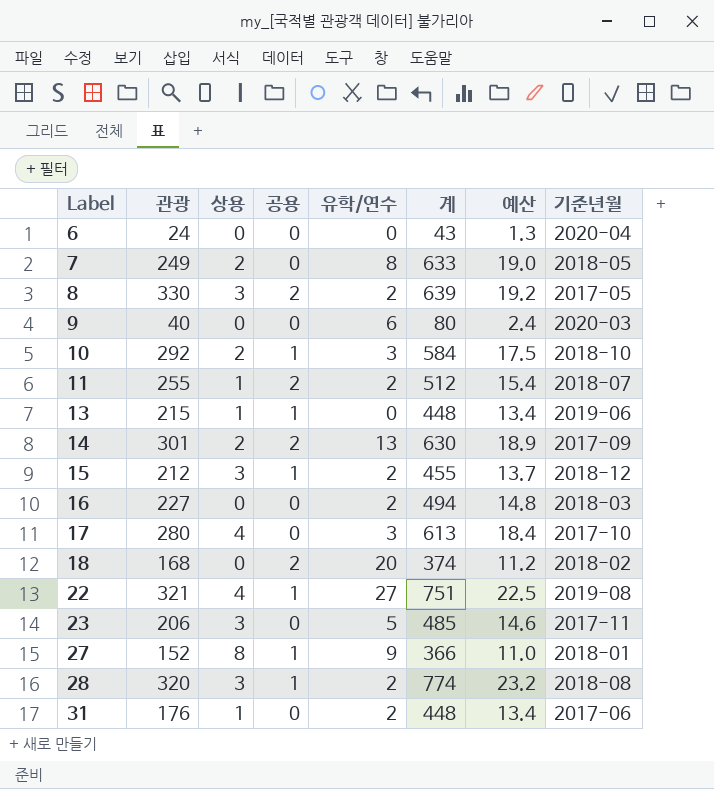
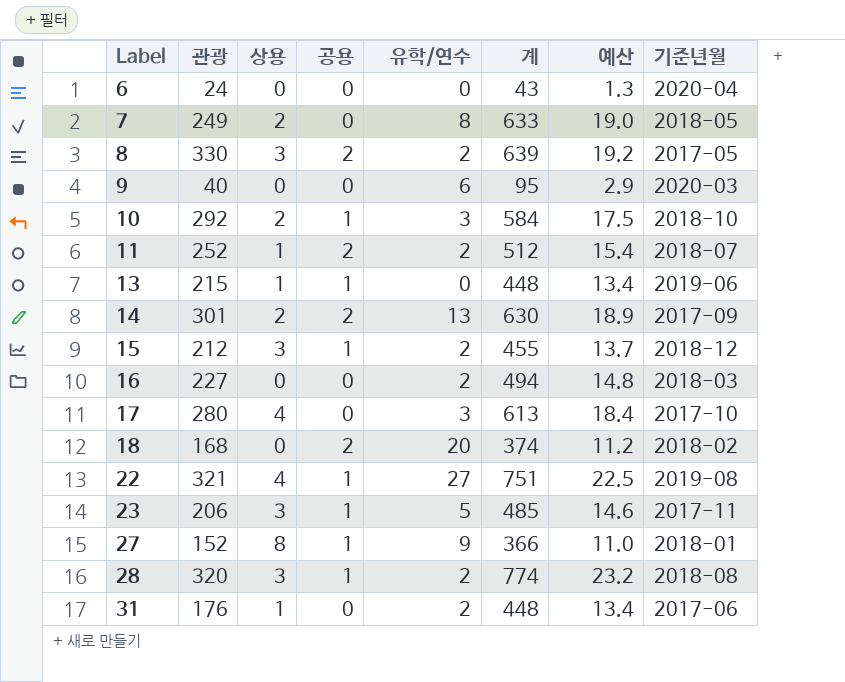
9 | 계: 80 -> 95
9 | 예산: 2.4 -> 2.9
11 | 관광: 255 -> 252
23 | 공용: 0 -> 1

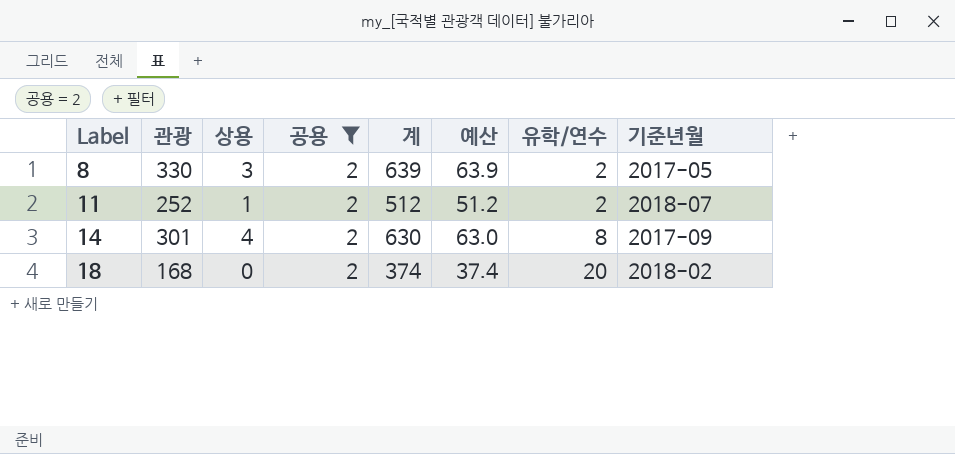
filter: none -> 공용 = 2
column 예산 | formula: [계] * 0.03 -> [계] * 0.1
column 유학/연수 | position: 5 -> 7
14 | 상용: 2 -> 4
14 | 유학/연수: 13 -> 8

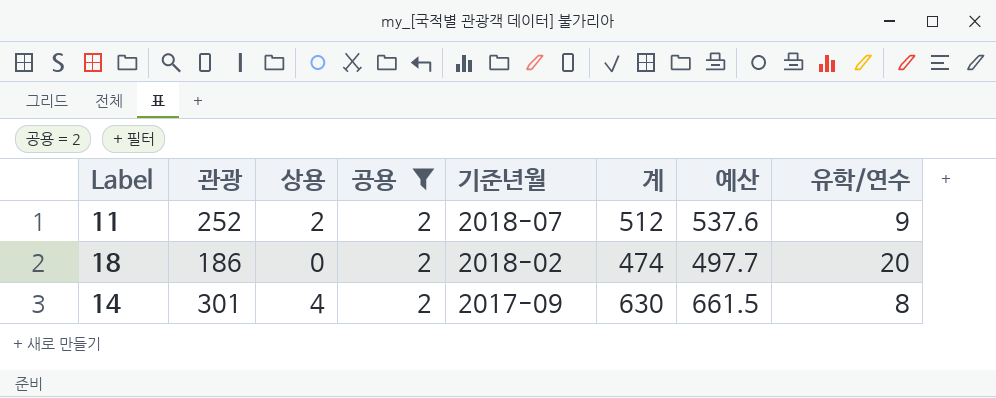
row order: Label ascending -> 기준년월 descending
column 기준년월 | position: 8 -> 5
column 예산 | formula: [계] * 0.1 -> [계] * 1.05
row 8: 330 | 3 | 2 | 639 | 63.9 | 2 | 2017-05 -> none
11 | 상용: 1 -> 2
11 | 유학/연수: 2 -> 9
18 | 관광: 168 -> 186
18 | 계: 374 -> 474

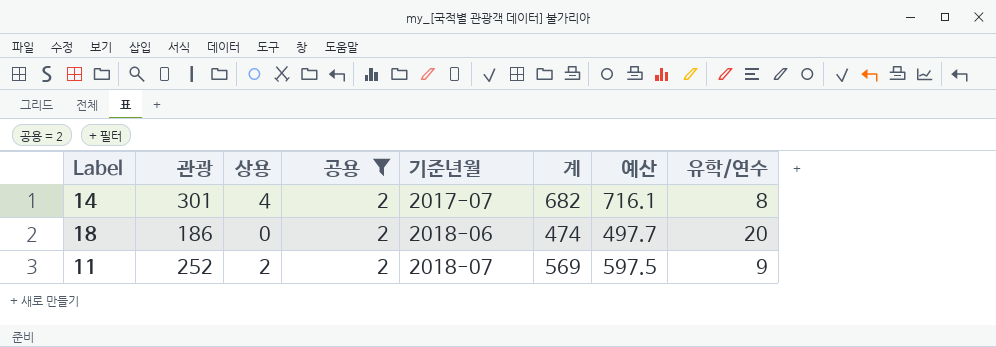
row order: 기준년월 descending -> 기준년월 ascending
14 | 기준년월: 2017-09 -> 2017-07
14 | 계: 630 -> 682
14 | 예산: 661.5 -> 716.1
18 | 기준년월: 2018-02 -> 2018-06
11 | 계: 512 -> 569
11 | 예산: 537.6 -> 597.5

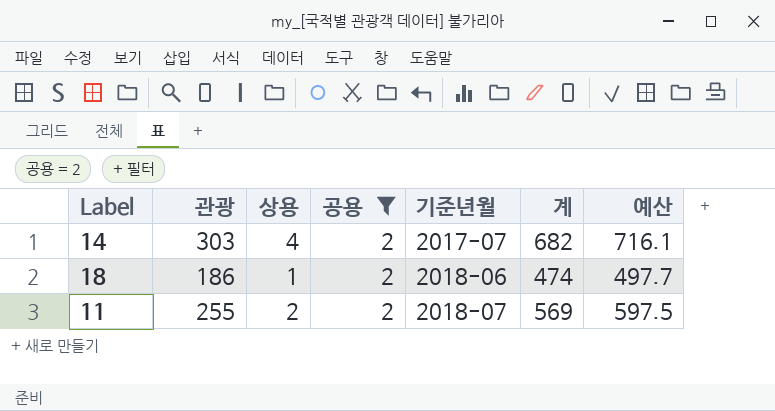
column 유학/연수 | position: 8 -> none
14 | 관광: 301 -> 303
18 | 상용: 0 -> 1
11 | 관광: 252 -> 255

